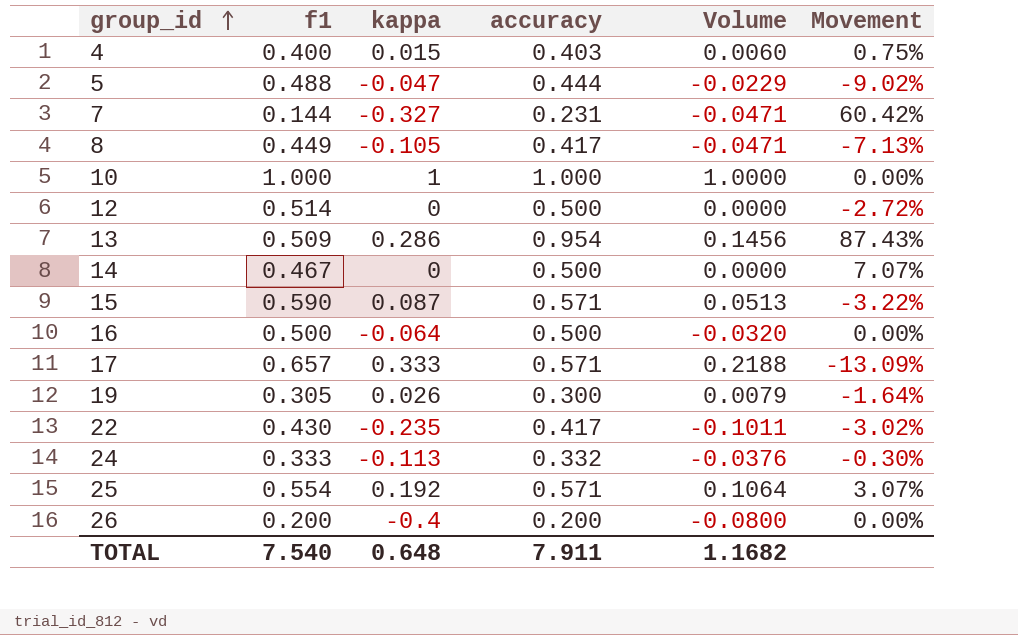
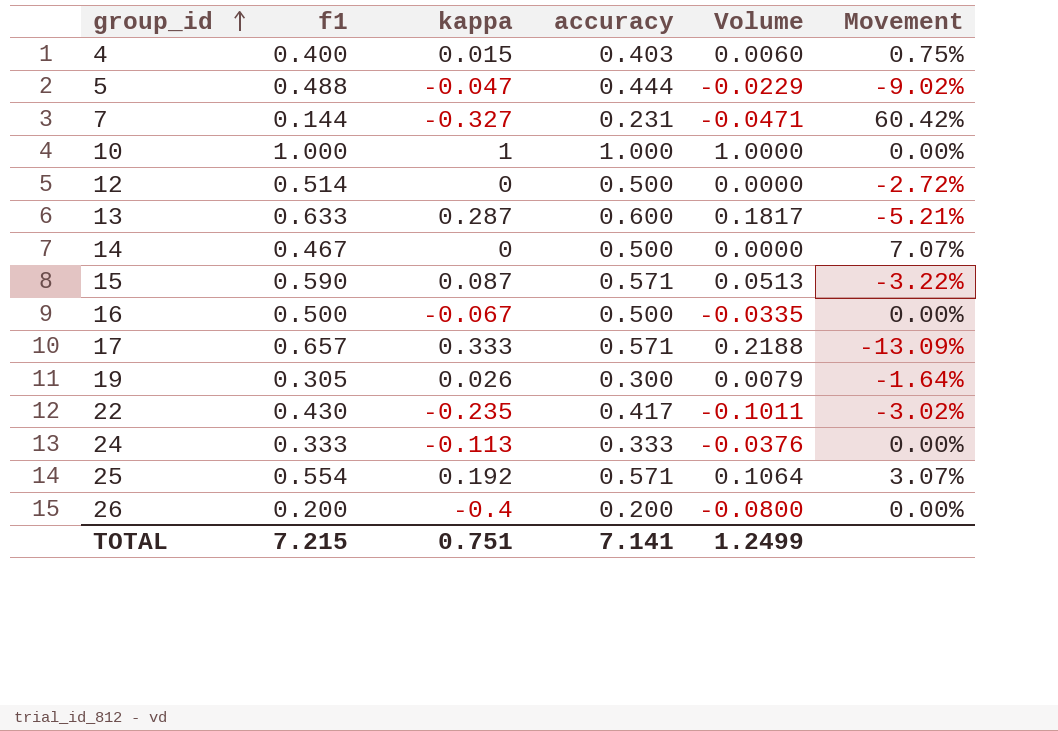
row 8: 0.449 | -0.105 | 0.417 | -0.0471 | -7.13% -> none
13 | f1: 0.509 -> 0.633
13 | kappa: 0.286 -> 0.287
13 | accuracy: 0.954 -> 0.600
13 | Volume: 0.1456 -> 0.1817
13 | Movement: 87.43% -> -5.21%
16 | kappa: -0.064 -> -0.067
16 | Volume: -0.0320 -> -0.0335
24 | accuracy: 0.332 -> 0.333
24 | Movement: -0.30% -> 0.00%
TOTAL | f1: 7.540 -> 7.215
TOTAL | kappa: 0.648 -> 0.751
TOTAL | accuracy: 7.911 -> 7.141
TOTAL | Volume: 1.1682 -> 1.2499

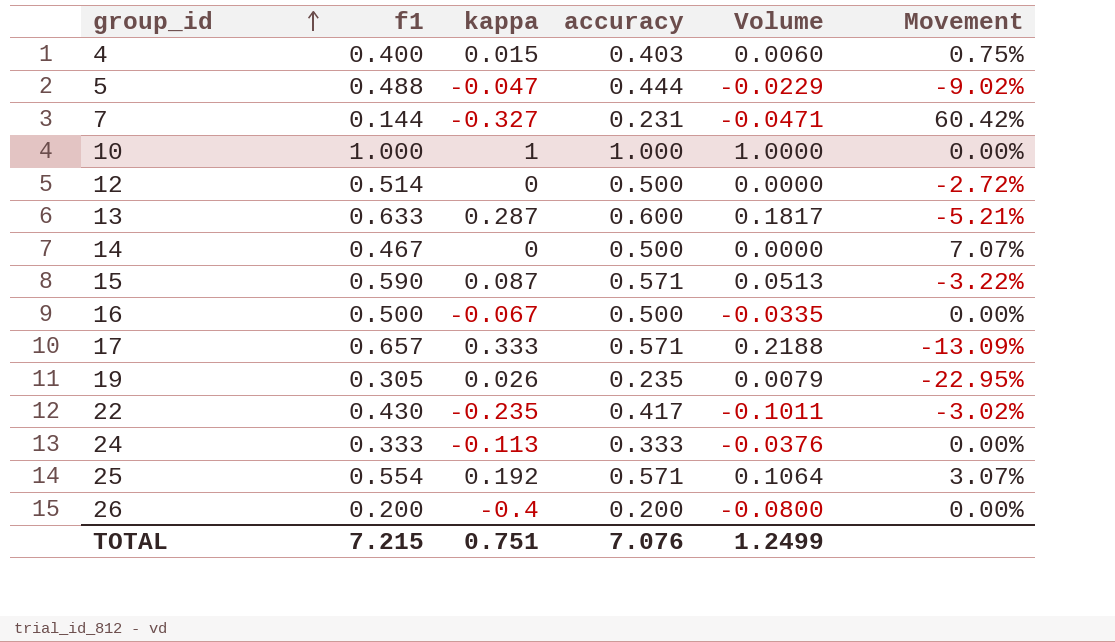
19 | accuracy: 0.300 -> 0.235
19 | Movement: -1.64% -> -22.95%
TOTAL | accuracy: 7.141 -> 7.076

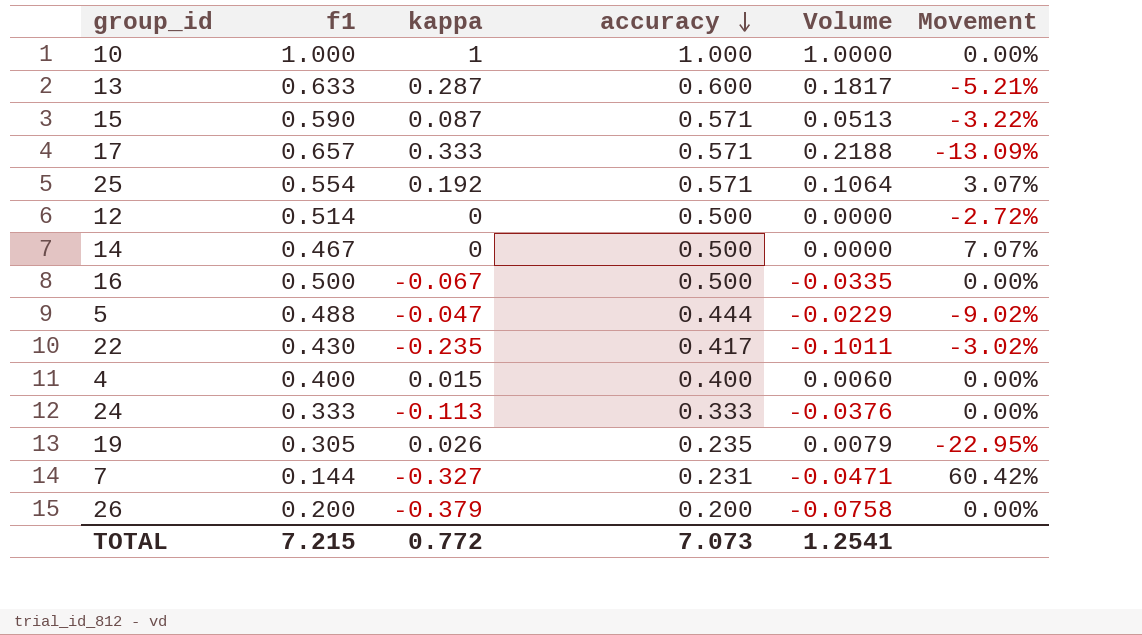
row order: group_id ascending -> accuracy descending
4 | accuracy: 0.403 -> 0.400
4 | Movement: 0.75% -> 0.00%
26 | kappa: -0.4 -> -0.379
26 | Volume: -0.0800 -> -0.0758
TOTAL | kappa: 0.751 -> 0.772
TOTAL | accuracy: 7.076 -> 7.073
TOTAL | Volume: 1.2499 -> 1.2541

